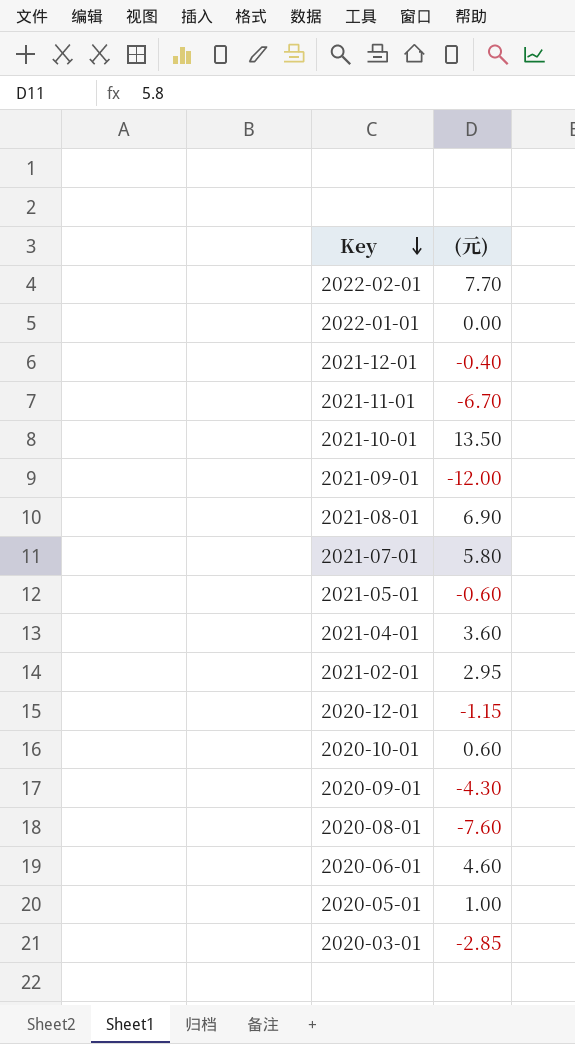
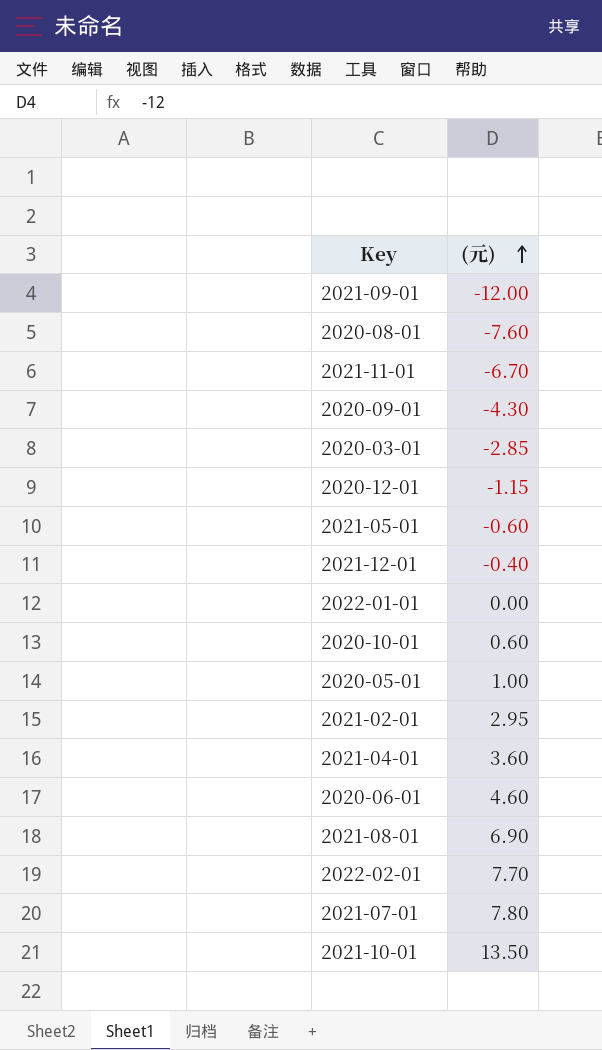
row order: Key descending -> (元) ascending
2021-07-01 | (元): 5.80 -> 7.80

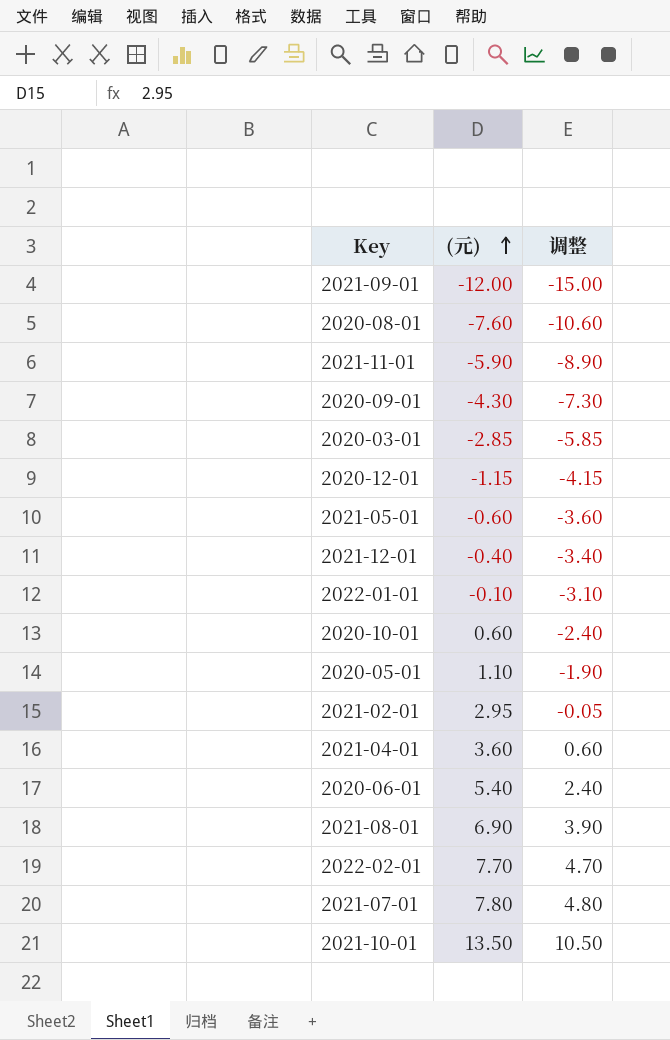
column 调整 | formula: none -> [(元)] - 3
2021-11-01 | (元): -6.70 -> -5.90
2022-01-01 | (元): 0.00 -> -0.10
2020-05-01 | (元): 1.00 -> 1.10
2020-06-01 | (元): 4.60 -> 5.40

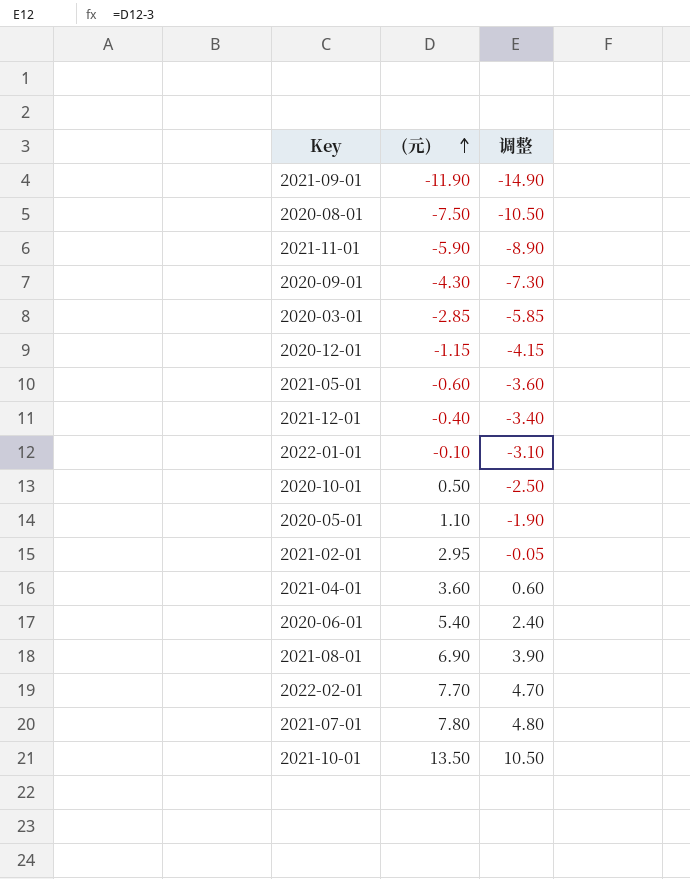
2021-09-01 | (元): -12.00 -> -11.90
2021-09-01 | 调整: -15.00 -> -14.90
2020-08-01 | (元): -7.60 -> -7.50
2020-08-01 | 调整: -10.60 -> -10.50
2020-10-01 | (元): 0.60 -> 0.50
2020-10-01 | 调整: -2.40 -> -2.50

